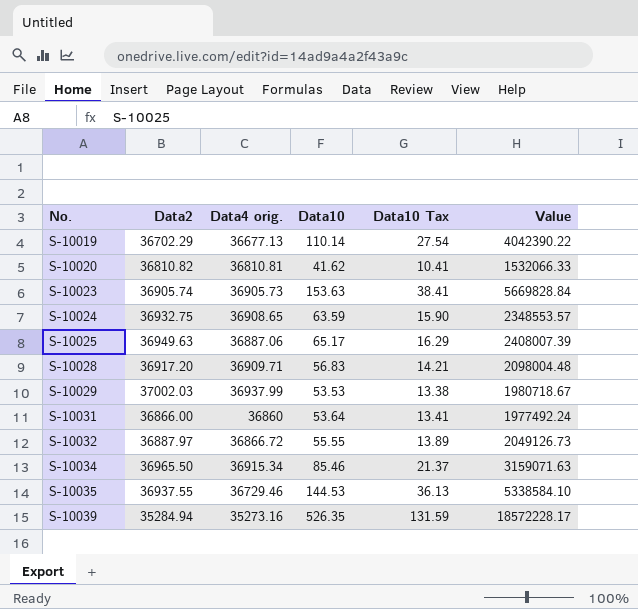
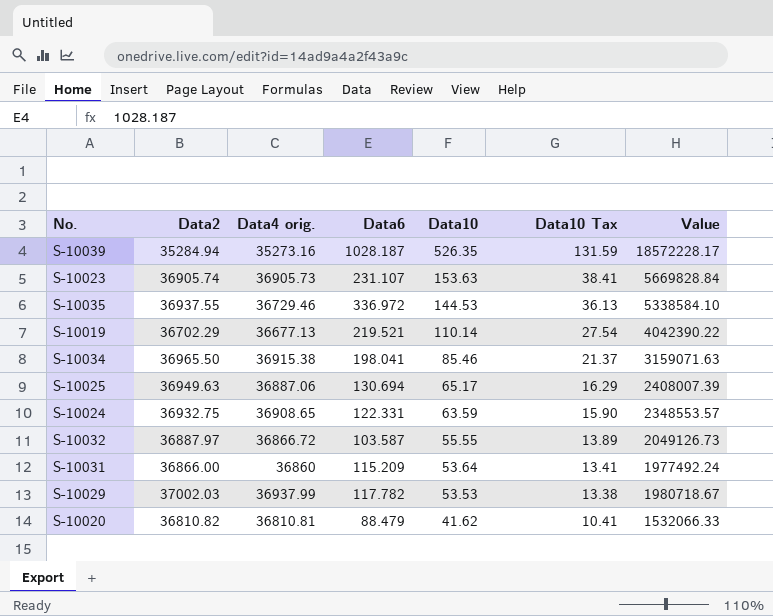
row order: No. ascending -> Data10 descending
column Data6 | position: none -> 4
row S-10028: 36917.20 | 36909.71 | 56.83 | 14.21 | 2098004.48 -> none
S-10034 | Data4 orig.: 36915.34 -> 36915.38

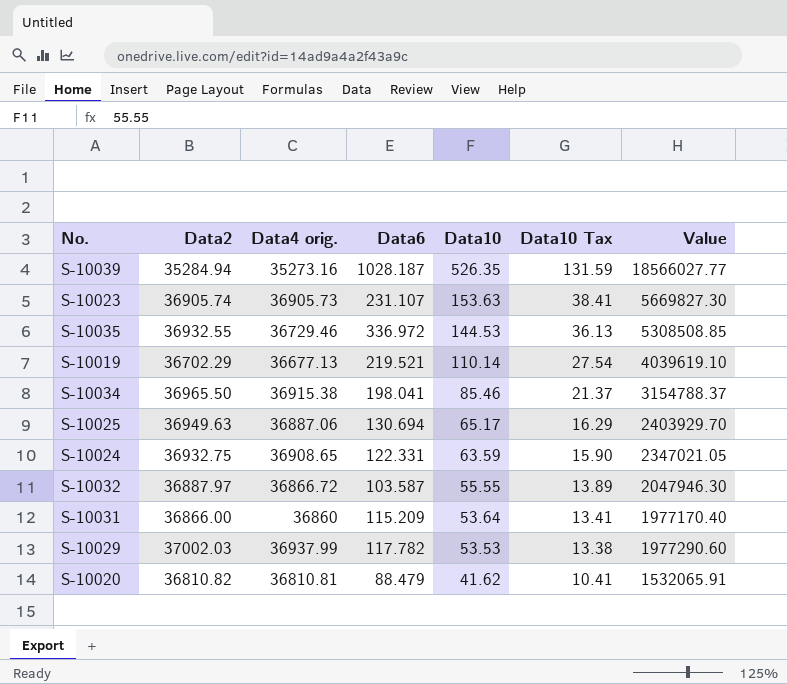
column Value | formula: [Data2] * [Data10] -> [Data4 orig.] * [Data10]
S-10035 | Data2: 36937.55 -> 36932.55

